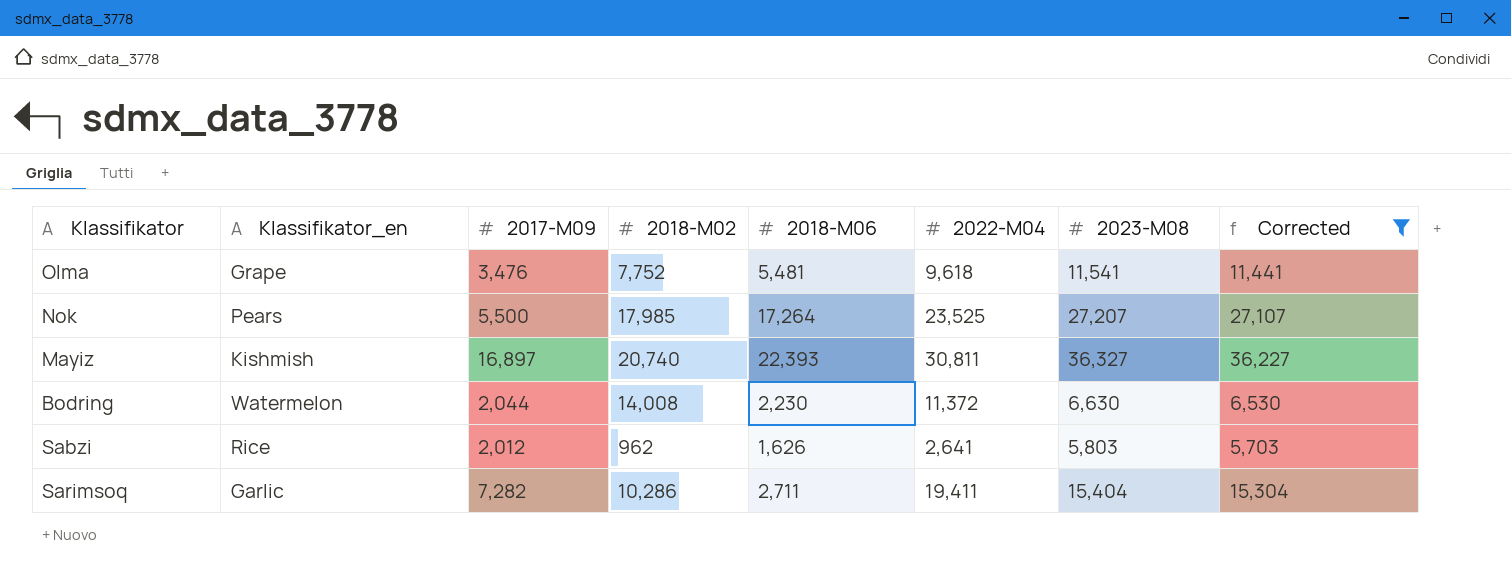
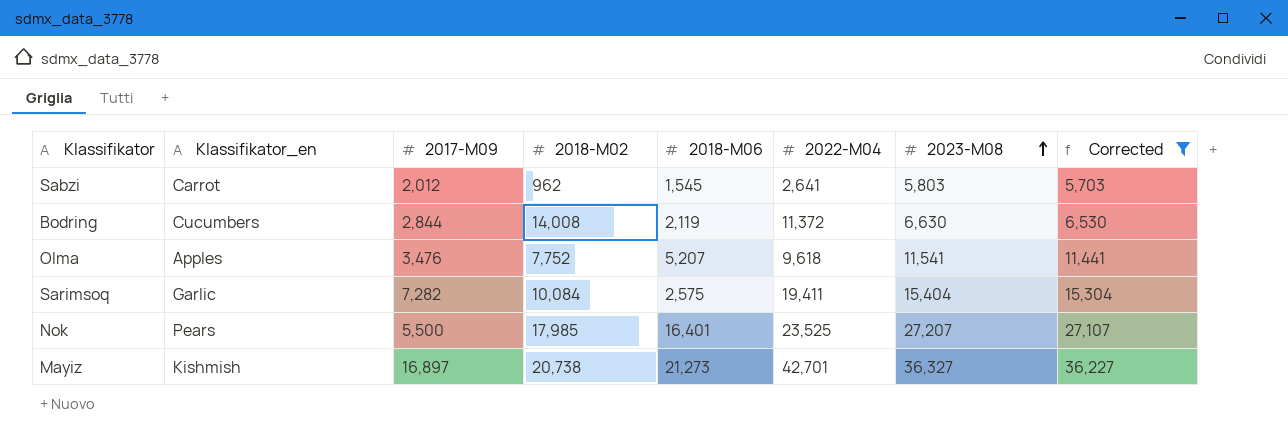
row order: none -> 2023-M08 ascending
Sabzi | Klassifikator_en: Rice -> Carrot
Sabzi | 2018-M06: 1,626 -> 1,545
Bodring | Klassifikator_en: Watermelon -> Cucumbers
Bodring | 2017-M09: 2,044 -> 2,844
Bodring | 2018-M06: 2,230 -> 2,119
Olma | Klassifikator_en: Grape -> Apples
Olma | 2018-M06: 5,481 -> 5,207
Sarimsoq | 2018-M02: 10,286 -> 10,084
Sarimsoq | 2018-M06: 2,711 -> 2,575
Nok | 2018-M06: 17,264 -> 16,401
Mayiz | 2018-M02: 20,740 -> 20,738
Mayiz | 2018-M06: 22,393 -> 21,273
Mayiz | 2022-M04: 30,811 -> 42,701

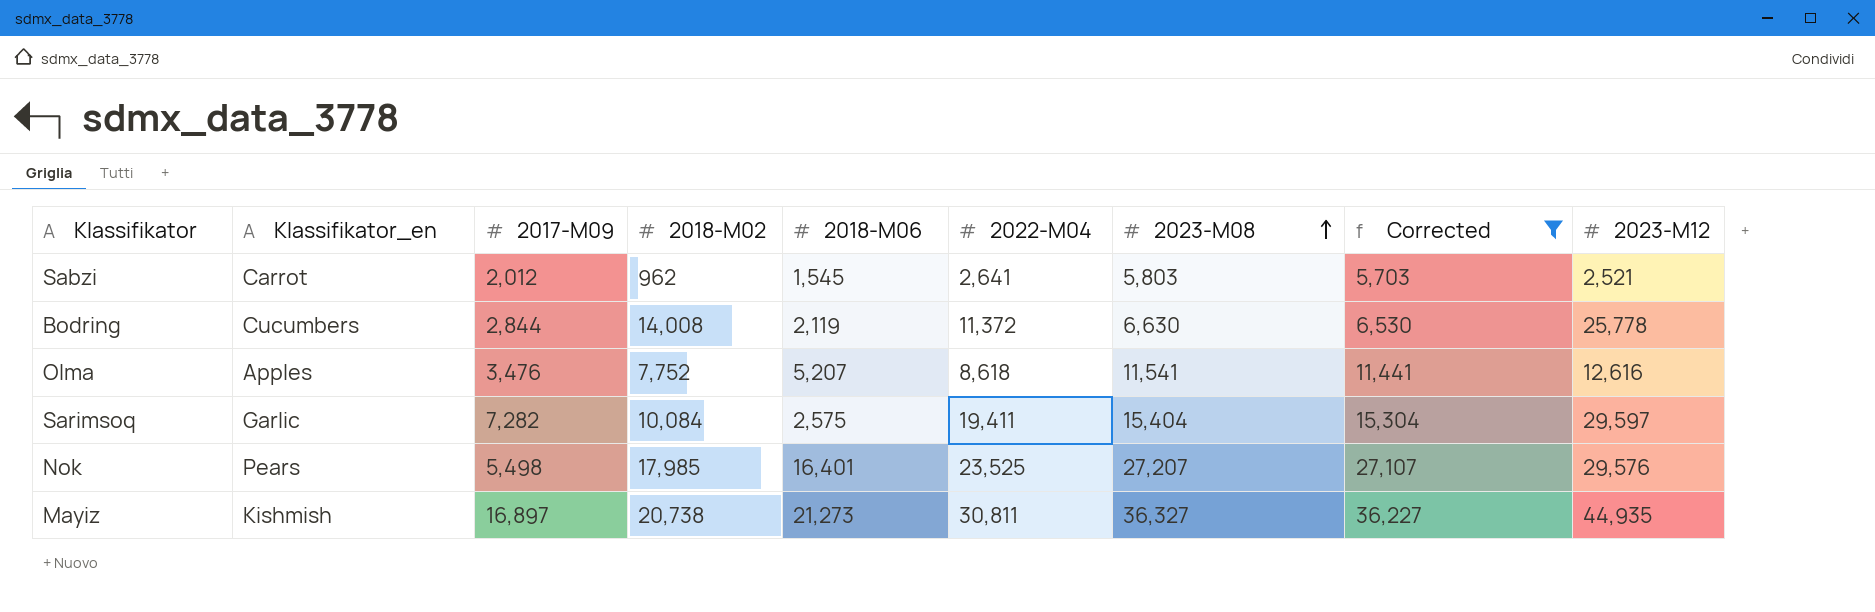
column 2023-M12 | position: none -> 9
Olma | 2022-M04: 9,618 -> 8,618
Nok | 2017-M09: 5,500 -> 5,498
Mayiz | 2022-M04: 42,701 -> 30,811

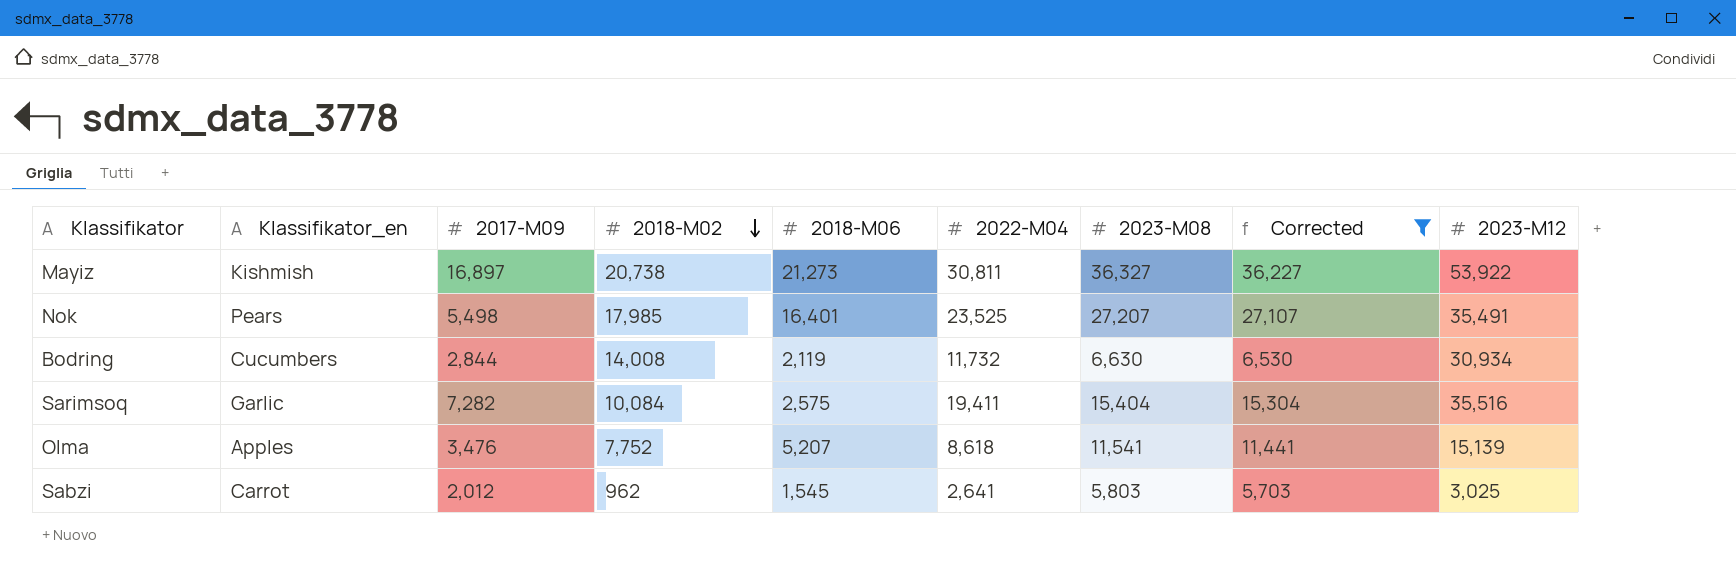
row order: 2023-M08 ascending -> 2018-M02 descending
Mayiz | 2023-M12: 44,935 -> 53,922
Nok | 2023-M12: 29,576 -> 35,491
Bodring | 2022-M04: 11,372 -> 11,732
Bodring | 2023-M12: 25,778 -> 30,934
Sarimsoq | 2023-M12: 29,597 -> 35,516
Olma | 2023-M12: 12,616 -> 15,139
Sabzi | 2023-M12: 2,521 -> 3,025

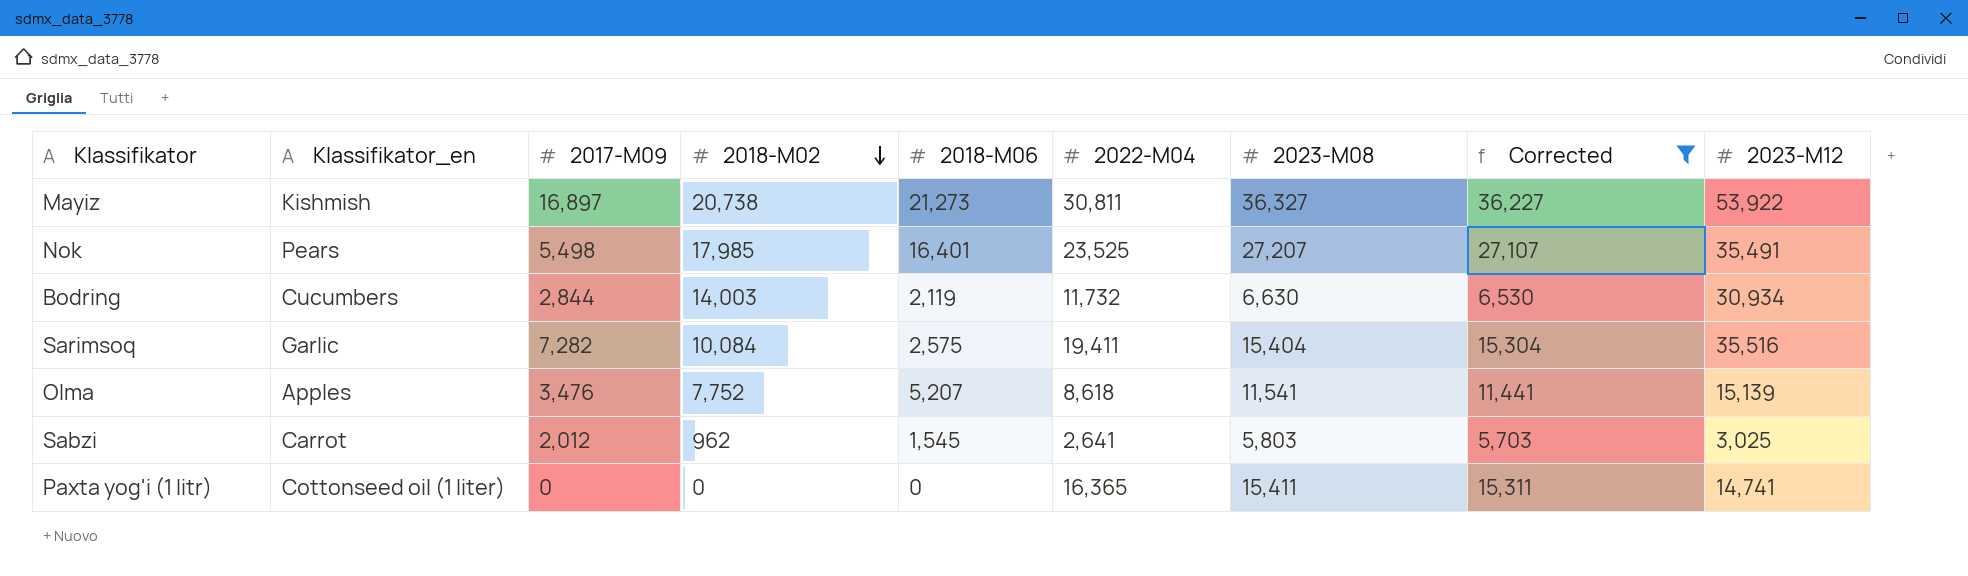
Bodring | 2018-M02: 14,008 -> 14,003
row Paxta yog'i (1 litr): none -> Cottonseed oil (1 liter) | 0 | 0 | 0 | 16,365 | 15,411 | 15,311 | 14,741

